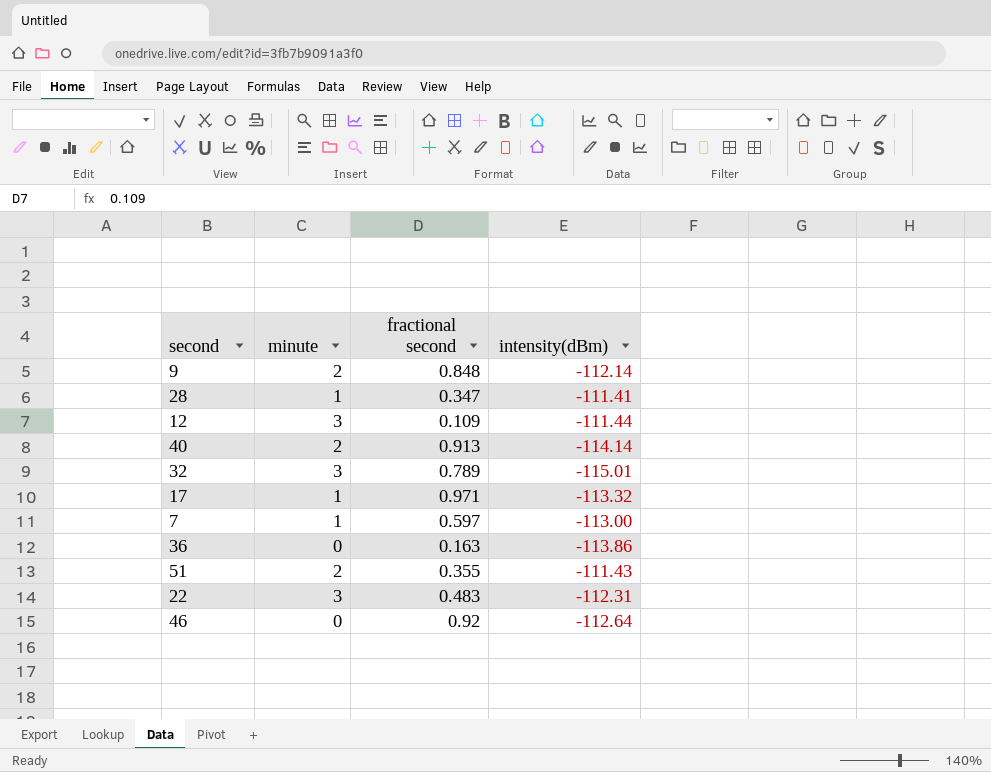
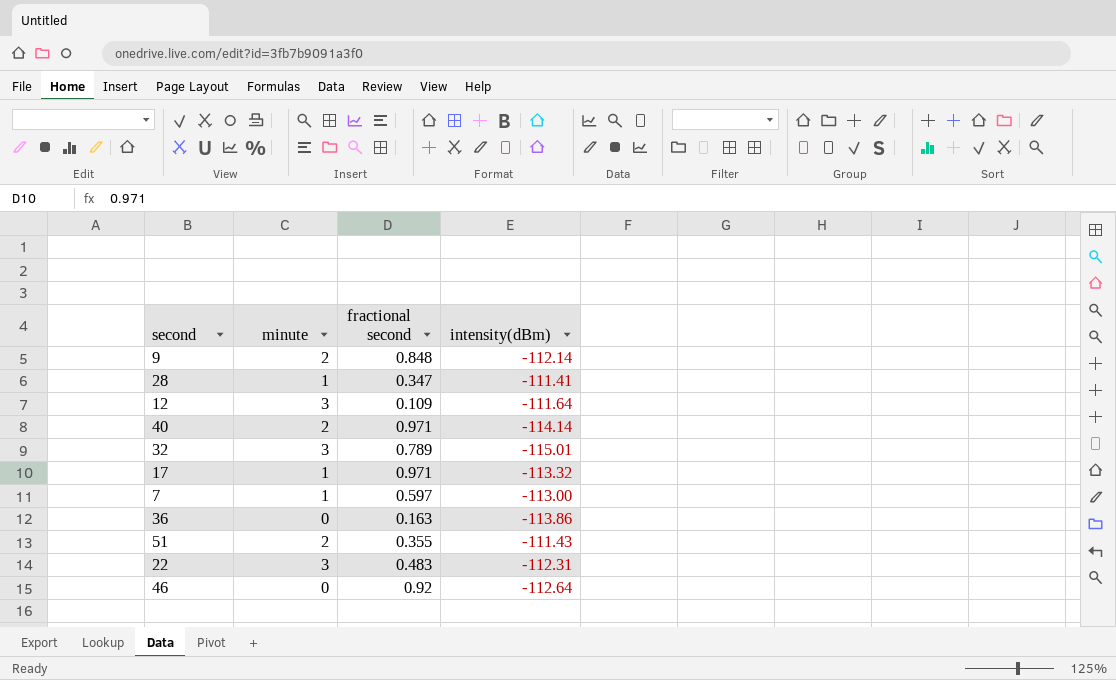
12 | intensity(dBm): -111.44 -> -111.64
40 | fractional second: 0.913 -> 0.971

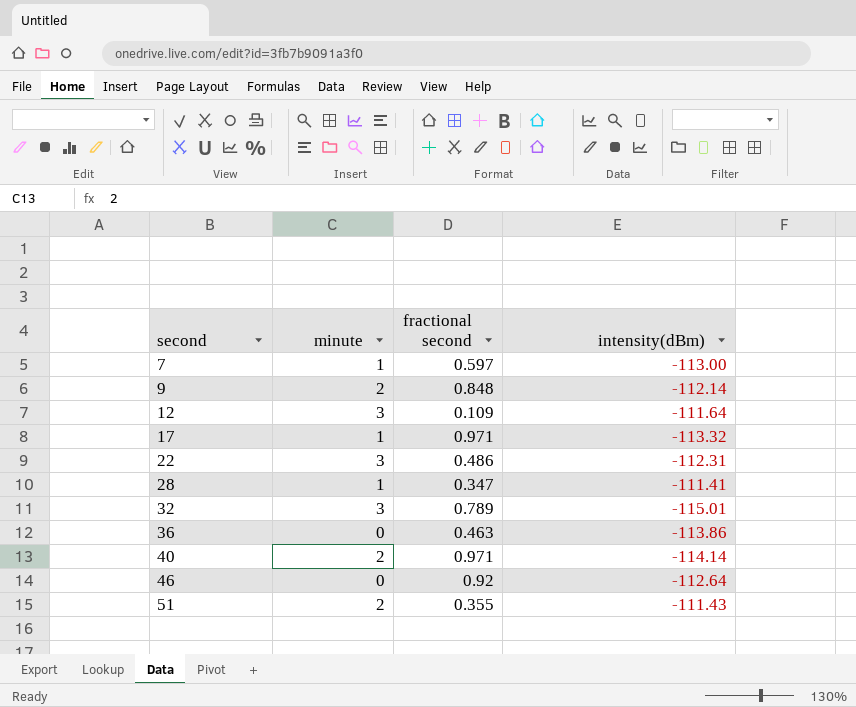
row order: none -> second ascending
22 | fractional second: 0.483 -> 0.486
36 | fractional second: 0.163 -> 0.463

